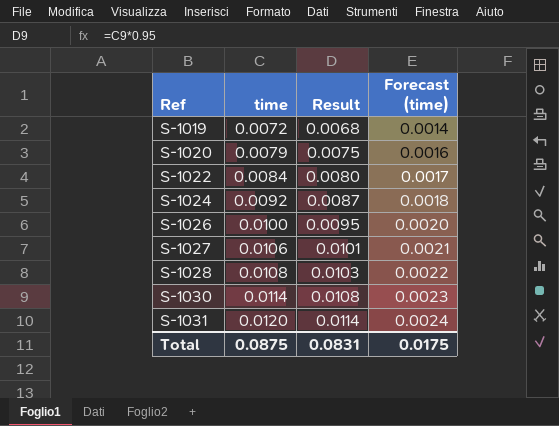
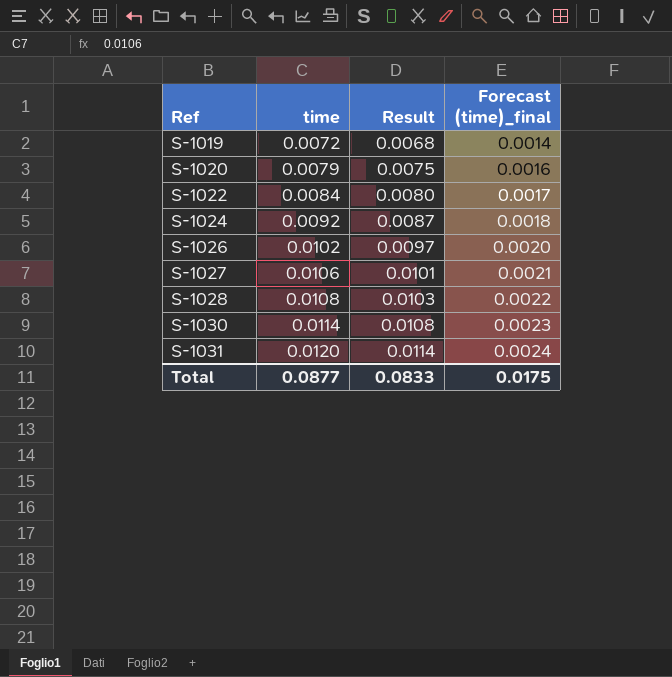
column name: Forecast (time) -> Forecast (time)_final
S-1026 | time: 0.0100 -> 0.0102
S-1026 | Result: 0.0095 -> 0.0097
Total | time: 0.0875 -> 0.0877
Total | Result: 0.0831 -> 0.0833

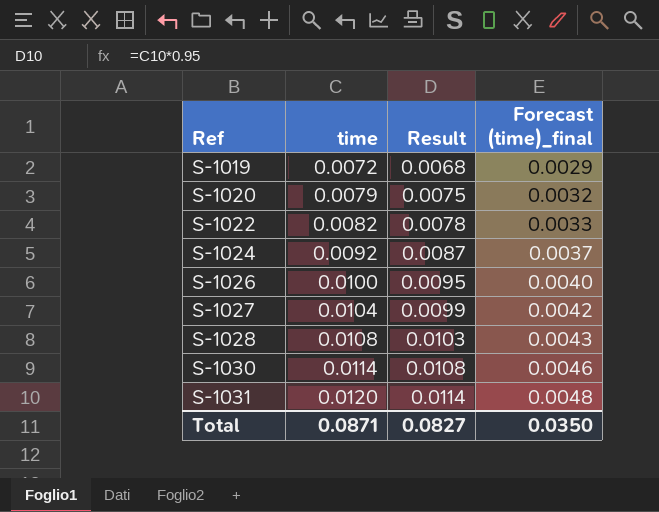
column Forecast (time)_final | formula: [time] * 0.2 -> [time] * 0.4
S-1022 | time: 0.0084 -> 0.0082
S-1022 | Result: 0.0080 -> 0.0078
S-1026 | time: 0.0102 -> 0.0100
S-1026 | Result: 0.0097 -> 0.0095
S-1027 | time: 0.0106 -> 0.0104
S-1027 | Result: 0.0101 -> 0.0099
Total | time: 0.0877 -> 0.0871
Total | Result: 0.0833 -> 0.0827
Total | Forecast (time)_final: 0.0175 -> 0.0350

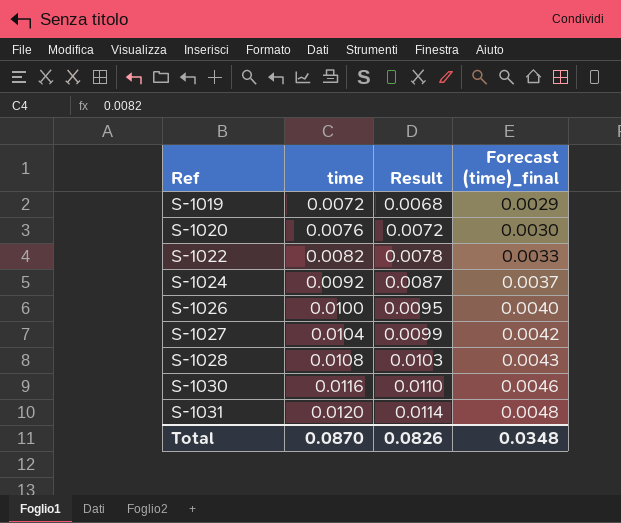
S-1020 | time: 0.0079 -> 0.0076
S-1020 | Result: 0.0075 -> 0.0072
S-1020 | Forecast (time)_final: 0.0032 -> 0.0030
S-1030 | time: 0.0114 -> 0.0116
S-1030 | Result: 0.0108 -> 0.0110
Total | time: 0.0871 -> 0.0870
Total | Result: 0.0827 -> 0.0826
Total | Forecast (time)_final: 0.0350 -> 0.0348

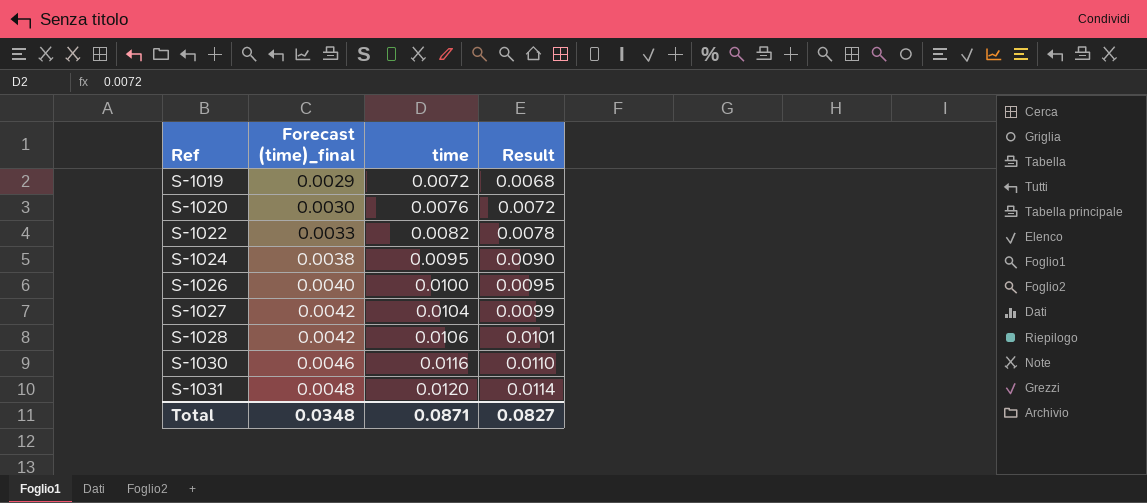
column Forecast (time)_final | position: 4 -> 2
S-1024 | Forecast (time)_final: 0.0037 -> 0.0038
S-1024 | time: 0.0092 -> 0.0095
S-1024 | Result: 0.0087 -> 0.0090
S-1028 | Forecast (time)_final: 0.0043 -> 0.0042
S-1028 | time: 0.0108 -> 0.0106
S-1028 | Result: 0.0103 -> 0.0101
Total | time: 0.0870 -> 0.0871
Total | Result: 0.0826 -> 0.0827

